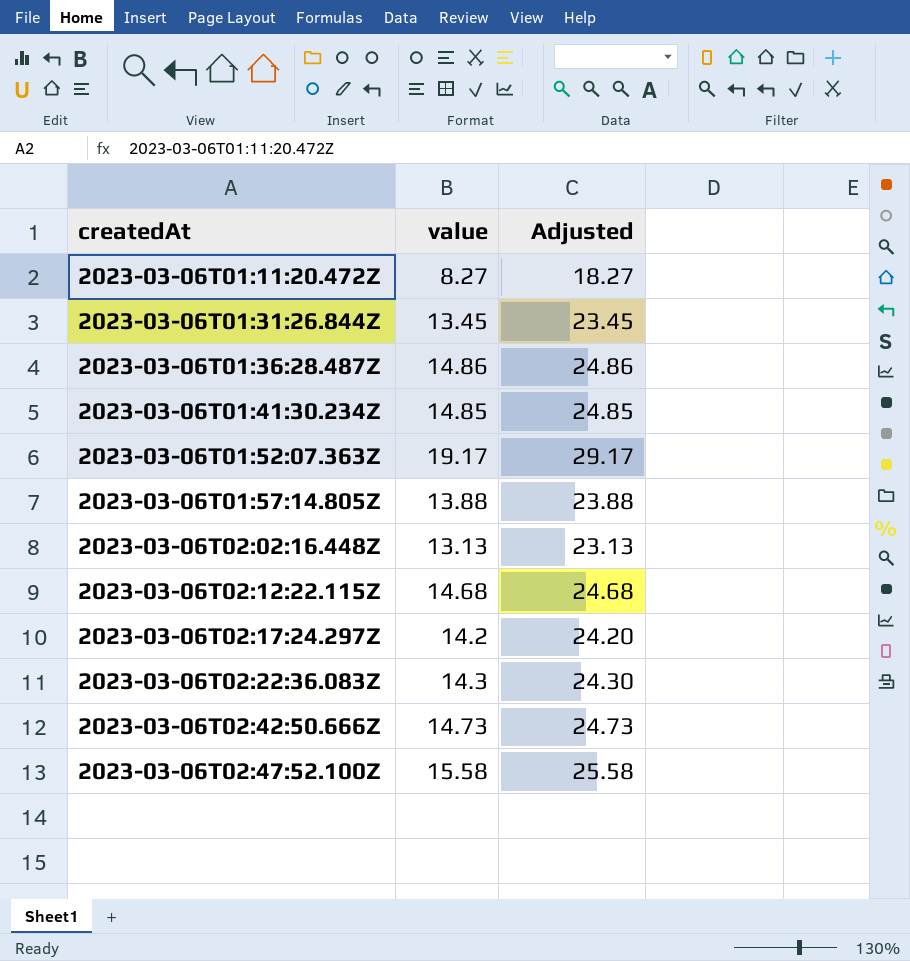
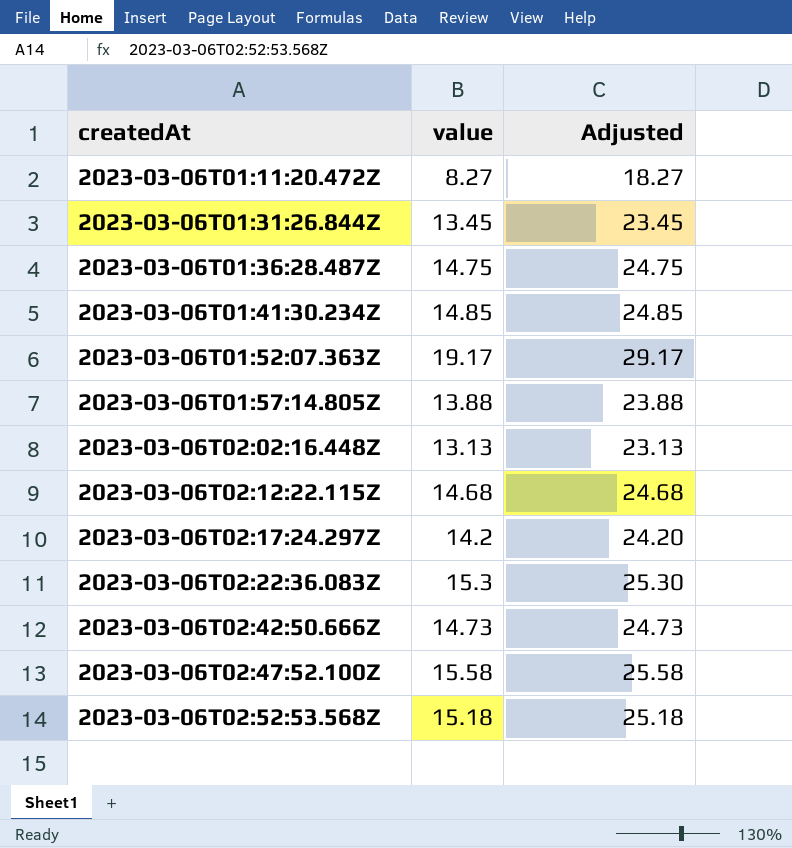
2023-03-06T01:36:28.487Z | value: 14.86 -> 14.75
2023-03-06T01:36:28.487Z | Adjusted: 24.86 -> 24.75
2023-03-06T02:22:36.083Z | value: 14.3 -> 15.3
2023-03-06T02:22:36.083Z | Adjusted: 24.30 -> 25.30
row 2023-03-06T02:52:53.568Z: none -> 15.18 | 25.18

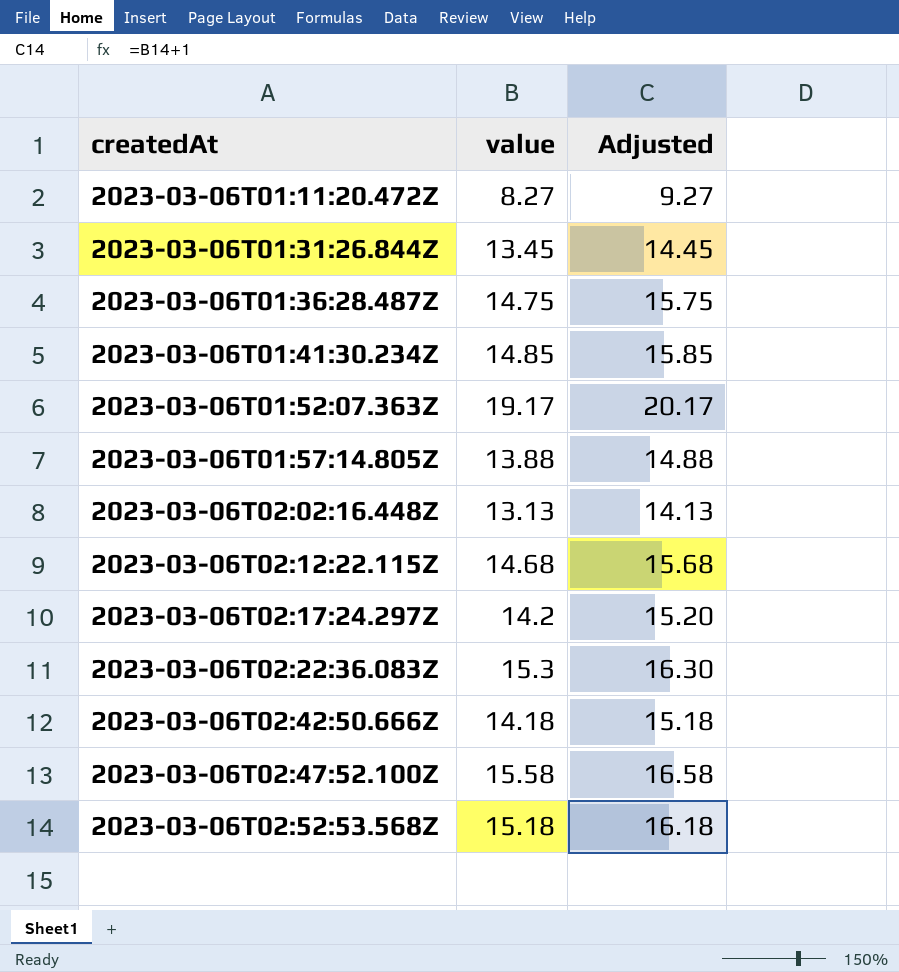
column Adjusted | formula: [value] + 10 -> [value] + 1
2023-03-06T02:42:50.666Z | value: 14.73 -> 14.18

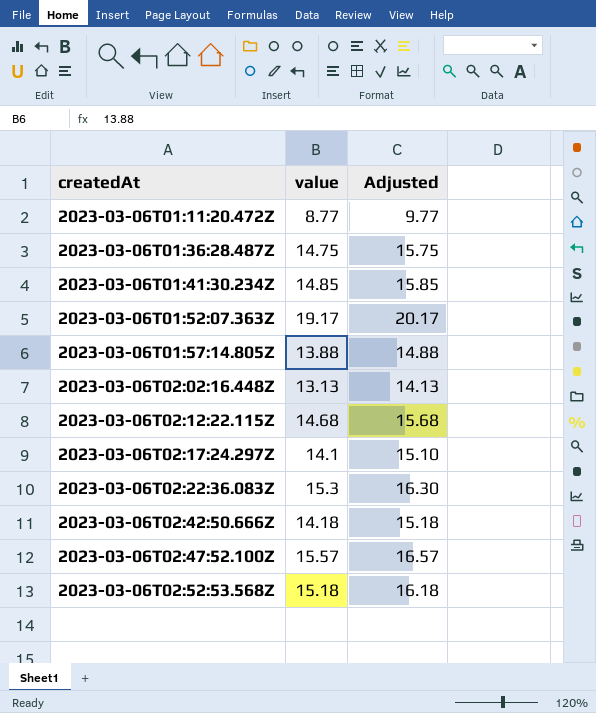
row 2023-03-06T01:31:26.844Z: 13.45 | 14.45 -> none
2023-03-06T01:11:20.472Z | value: 8.27 -> 8.77
2023-03-06T01:11:20.472Z | Adjusted: 9.27 -> 9.77
2023-03-06T02:17:24.297Z | value: 14.2 -> 14.1
2023-03-06T02:17:24.297Z | Adjusted: 15.20 -> 15.10
2023-03-06T02:47:52.100Z | value: 15.58 -> 15.57
2023-03-06T02:47:52.100Z | Adjusted: 16.58 -> 16.57

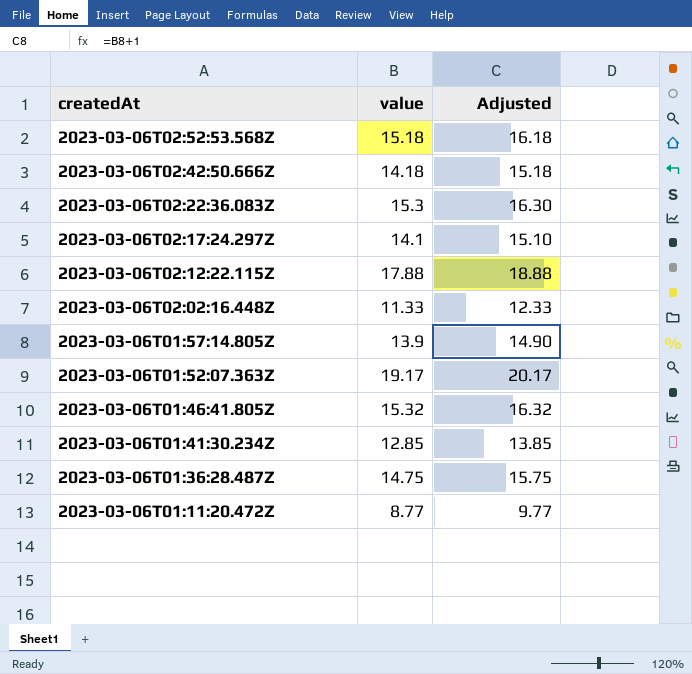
row order: createdAt ascending -> createdAt descending
row 2023-03-06T02:47:52.100Z: 15.57 | 16.57 -> none
2023-03-06T02:12:22.115Z | value: 14.68 -> 17.88
2023-03-06T02:12:22.115Z | Adjusted: 15.68 -> 18.88
2023-03-06T02:02:16.448Z | value: 13.13 -> 11.33
2023-03-06T02:02:16.448Z | Adjusted: 14.13 -> 12.33
2023-03-06T01:57:14.805Z | value: 13.88 -> 13.9
2023-03-06T01:57:14.805Z | Adjusted: 14.88 -> 14.90
row 2023-03-06T01:46:41.805Z: none -> 15.32 | 16.32
2023-03-06T01:41:30.234Z | value: 14.85 -> 12.85
2023-03-06T01:41:30.234Z | Adjusted: 15.85 -> 13.85

